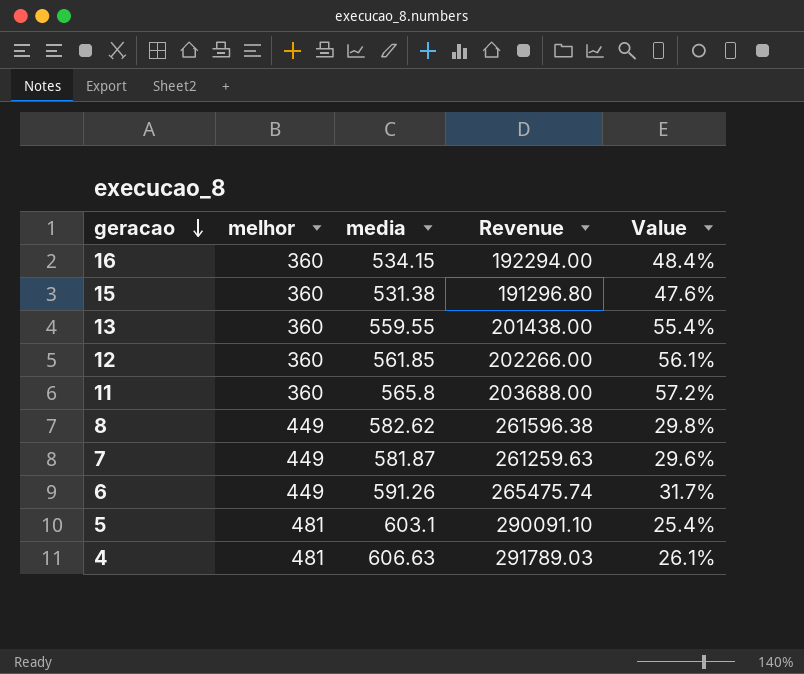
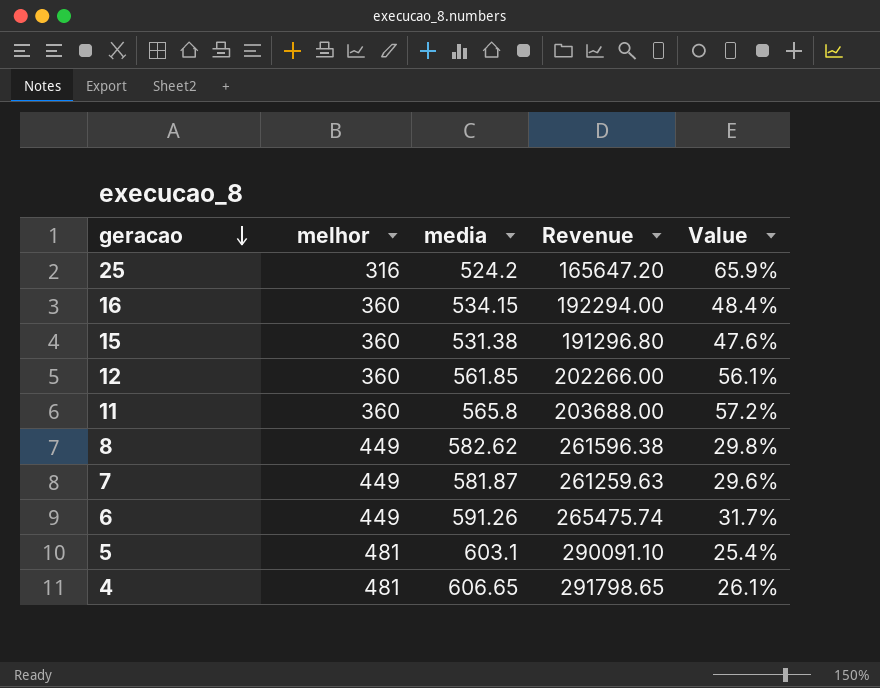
row 13: 360 | 559.55 | 201438.00 | 55.4% -> none
row 25: none -> 316 | 524.2 | 165647.20 | 65.9%
4 | media: 606.63 -> 606.65
4 | Revenue: 291789.03 -> 291798.65

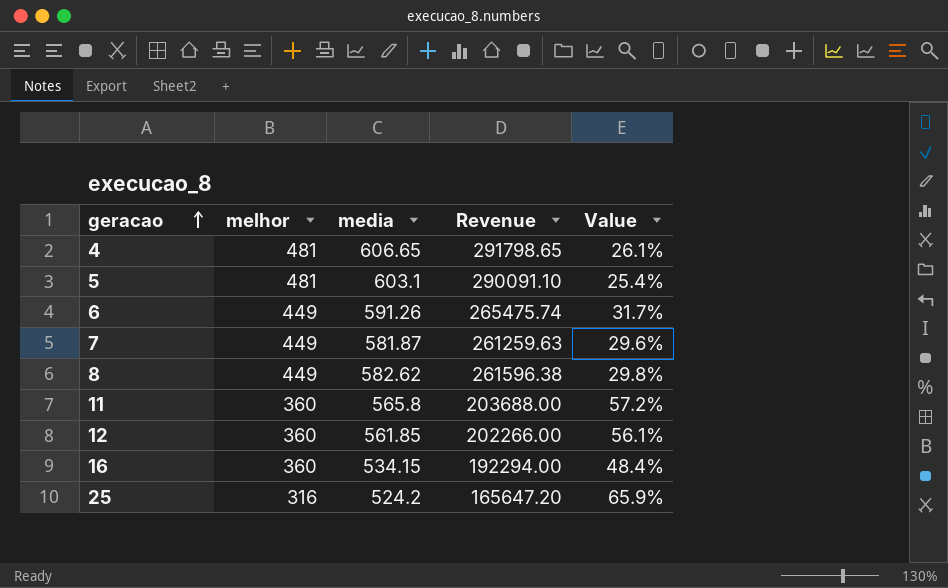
row order: geracao descending -> geracao ascending
row 15: 360 | 531.38 | 191296.80 | 47.6% -> none

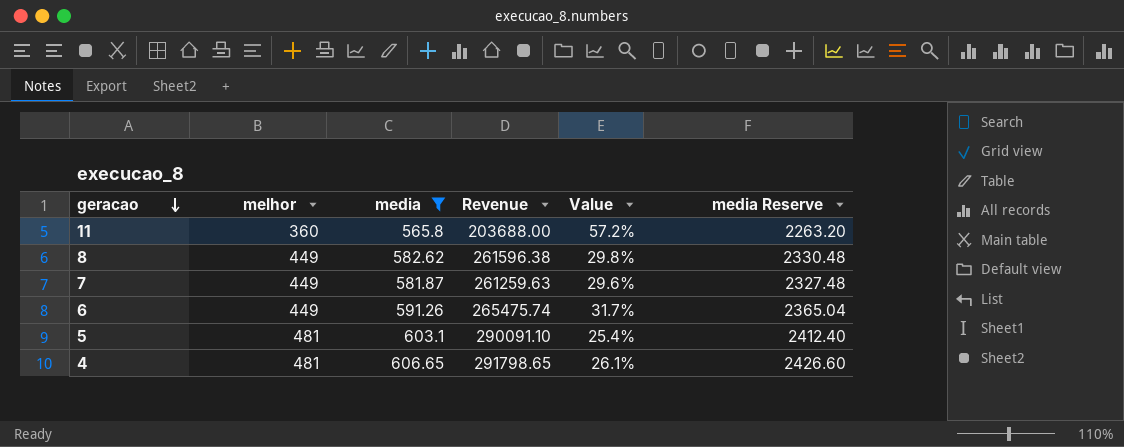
filter: none -> media >= 565.8
row order: geracao ascending -> geracao descending
column media Reserve | formula: none -> [media] * 4

